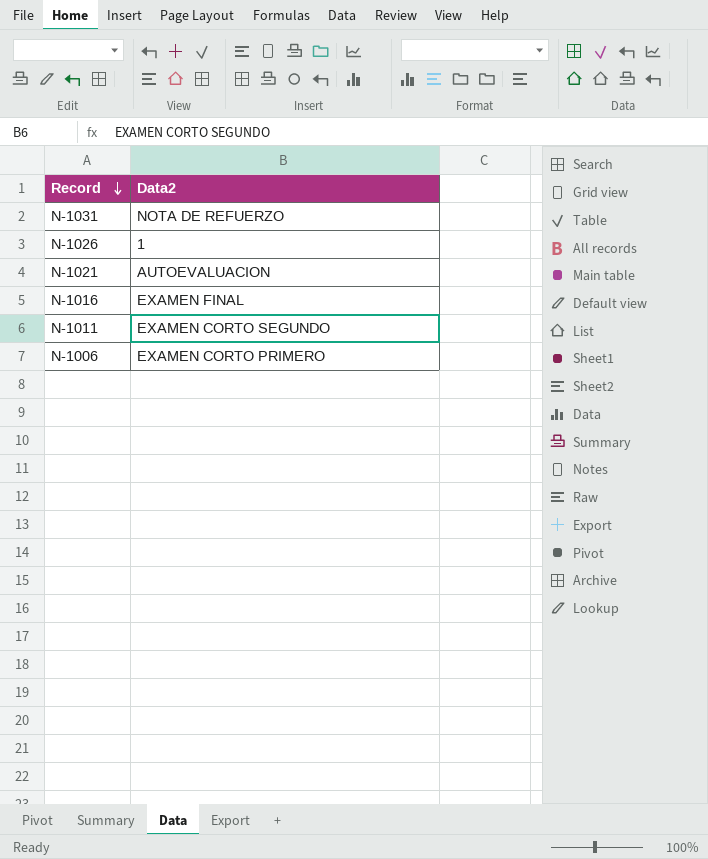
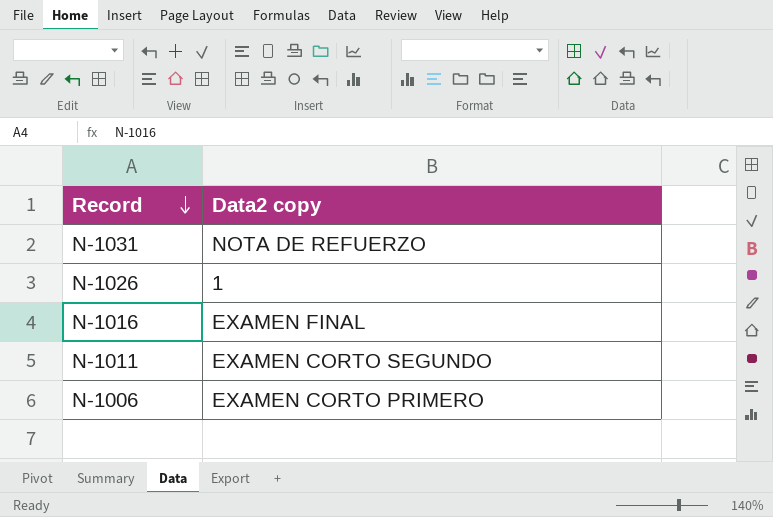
column name: Data2 -> Data2 copy
row N-1021: AUTOEVALUACION -> none

